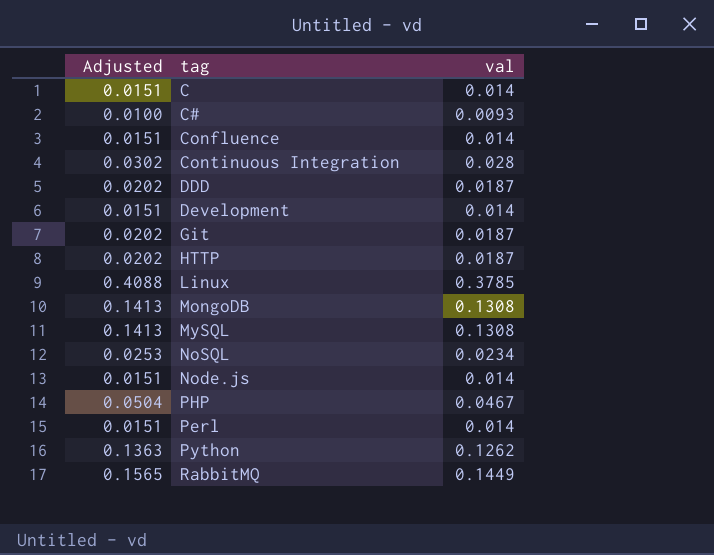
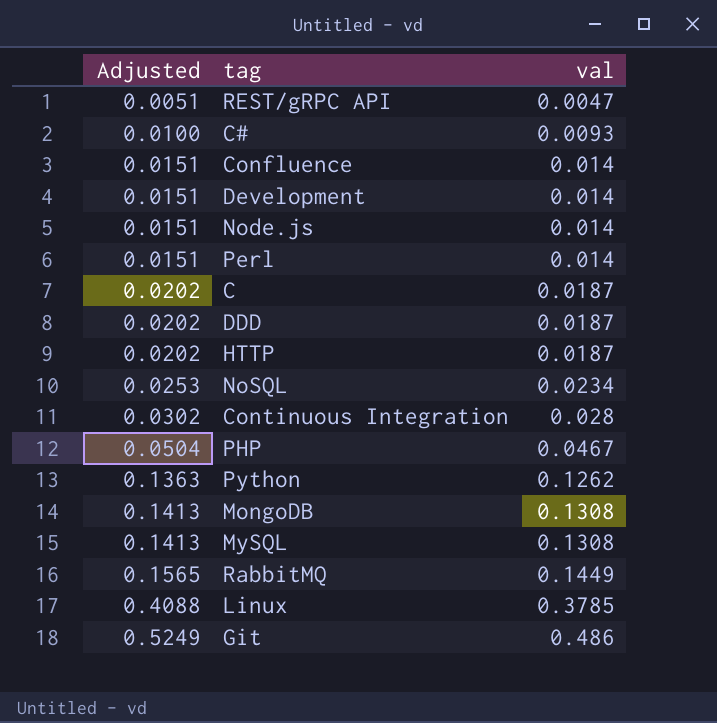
row order: none -> Adjusted ascending
row REST/gRPC API: none -> 0.0051 | 0.0047
C | Adjusted: 0.0151 -> 0.0202
C | val: 0.014 -> 0.0187
Git | Adjusted: 0.0202 -> 0.5249
Git | val: 0.0187 -> 0.486

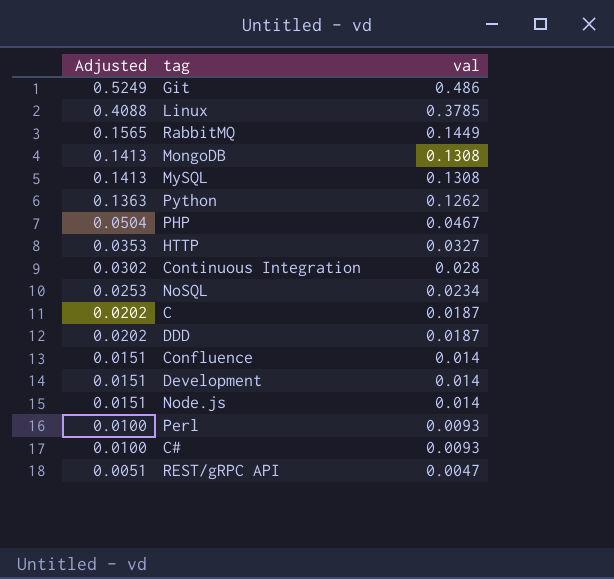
row order: Adjusted ascending -> Adjusted descending
HTTP | Adjusted: 0.0202 -> 0.0353
HTTP | val: 0.0187 -> 0.0327
Perl | Adjusted: 0.0151 -> 0.0100
Perl | val: 0.014 -> 0.0093

